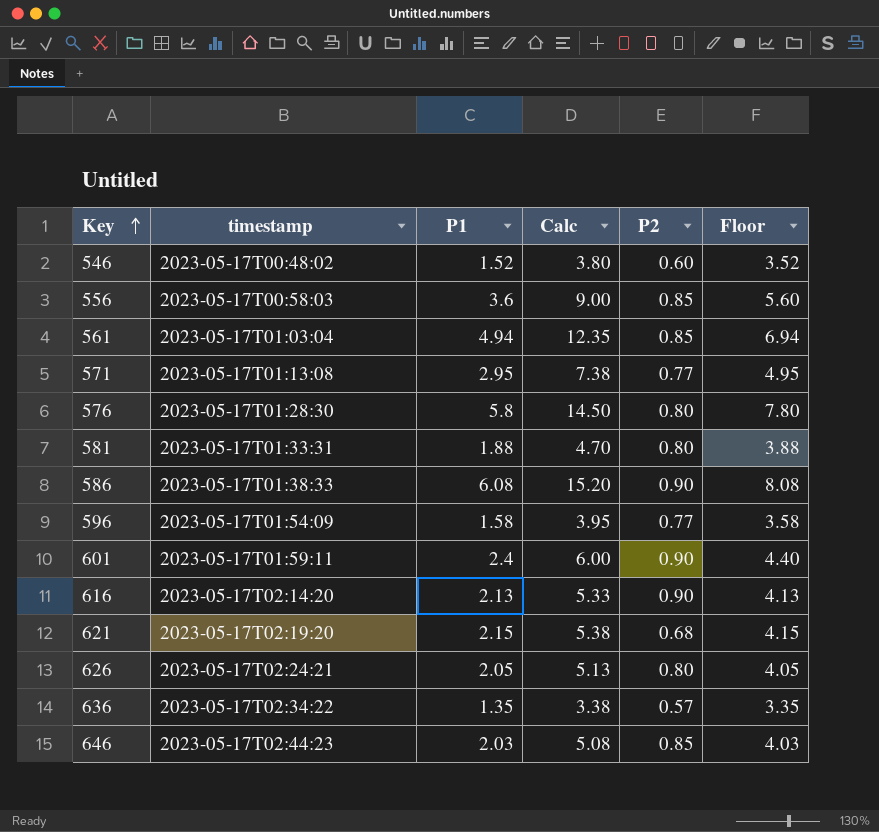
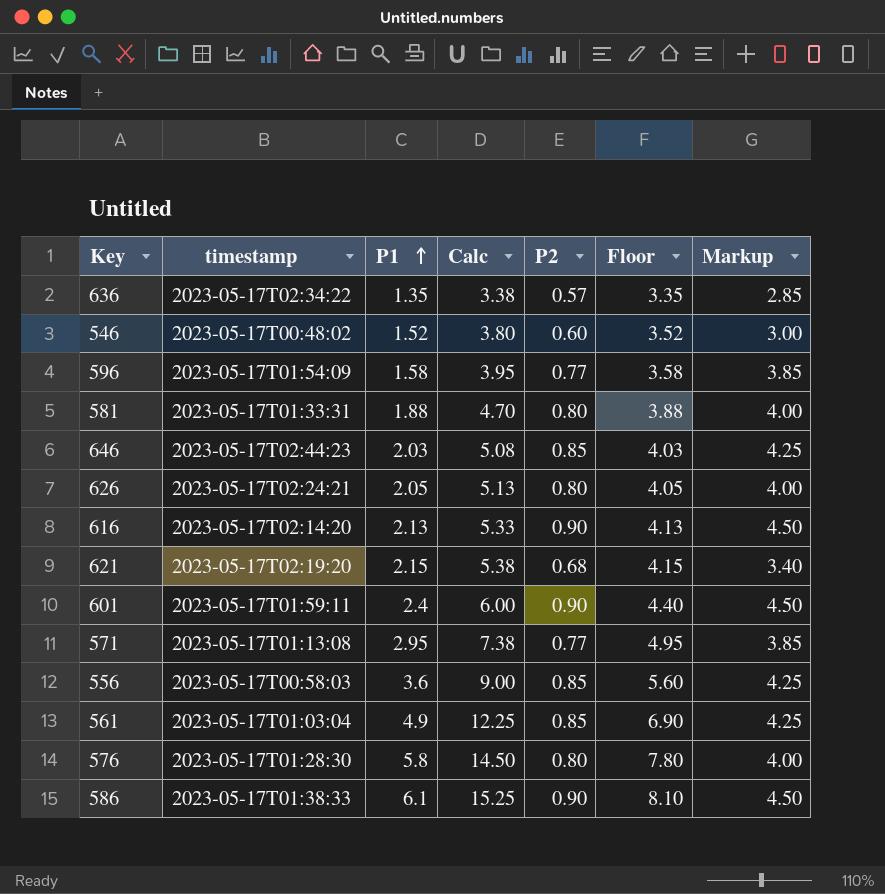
row order: Key ascending -> P1 ascending
column Markup | formula: none -> [P2] * 5
561 | P1: 4.94 -> 4.9
561 | Calc: 12.35 -> 12.25
561 | Floor: 6.94 -> 6.90
586 | P1: 6.08 -> 6.1
586 | Calc: 15.20 -> 15.25
586 | Floor: 8.08 -> 8.10

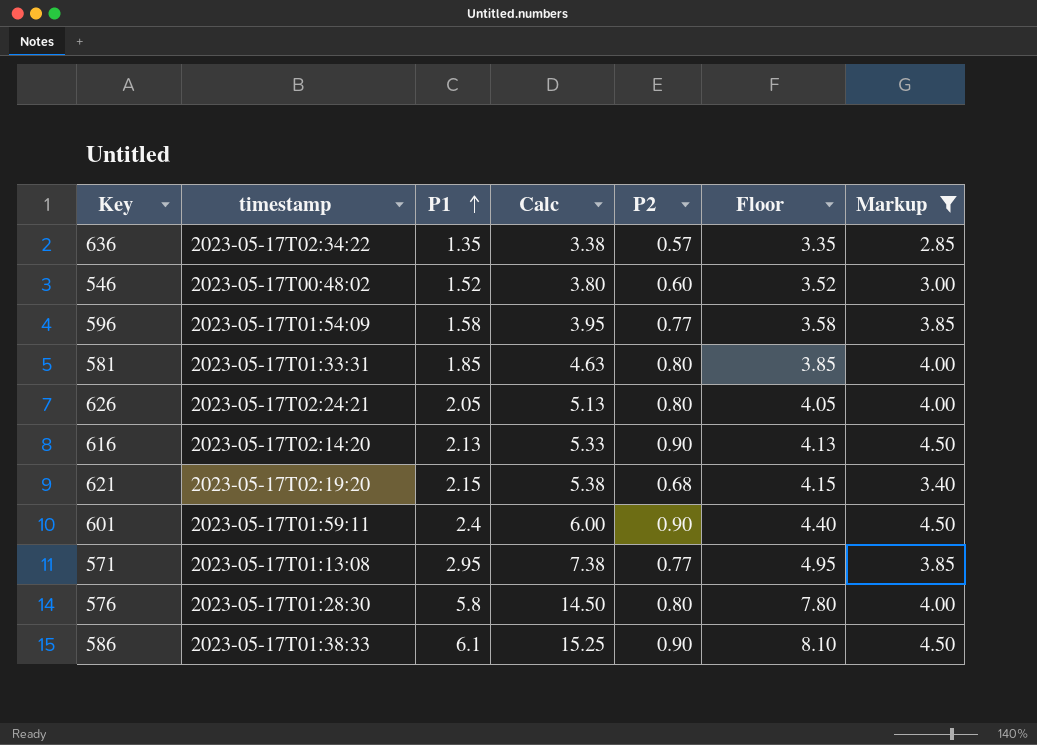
filter: none -> Markup != 4.25
581 | P1: 1.88 -> 1.85
581 | Calc: 4.70 -> 4.63
581 | Floor: 3.88 -> 3.85

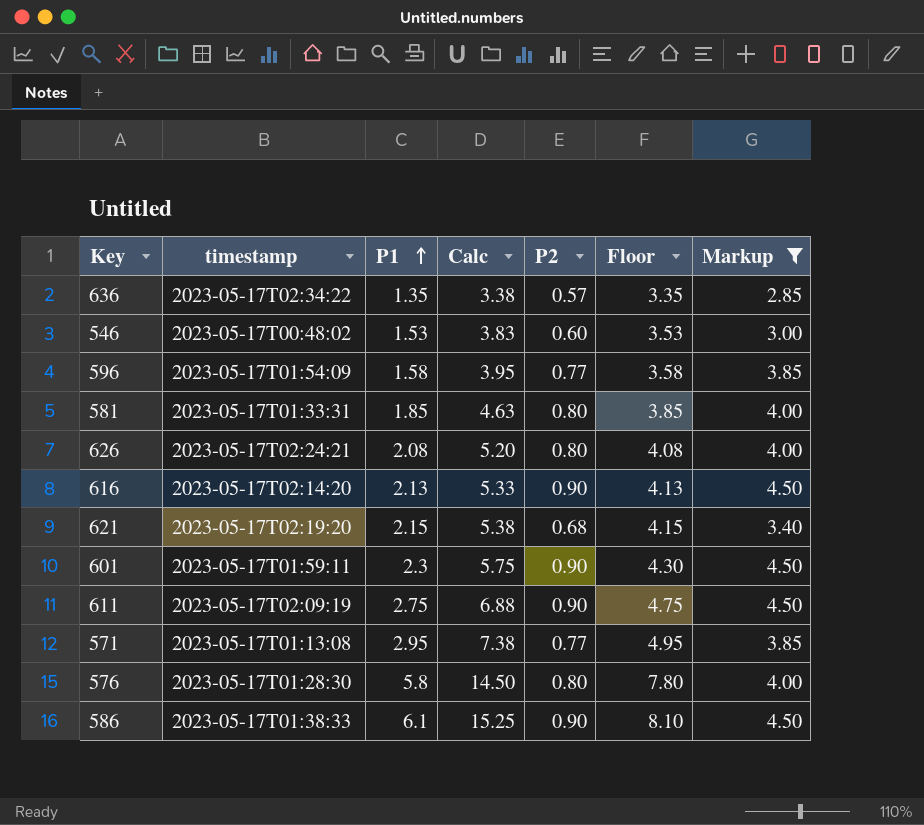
546 | P1: 1.52 -> 1.53
546 | Calc: 3.80 -> 3.83
546 | Floor: 3.52 -> 3.53
626 | P1: 2.05 -> 2.08
626 | Calc: 5.13 -> 5.20
626 | Floor: 4.05 -> 4.08
601 | P1: 2.4 -> 2.3
601 | Calc: 6.00 -> 5.75
601 | Floor: 4.40 -> 4.30
row 611: none -> 2023-05-17T02:09:19 | 2.75 | 6.88 | 0.90 | 4.75 | 4.50

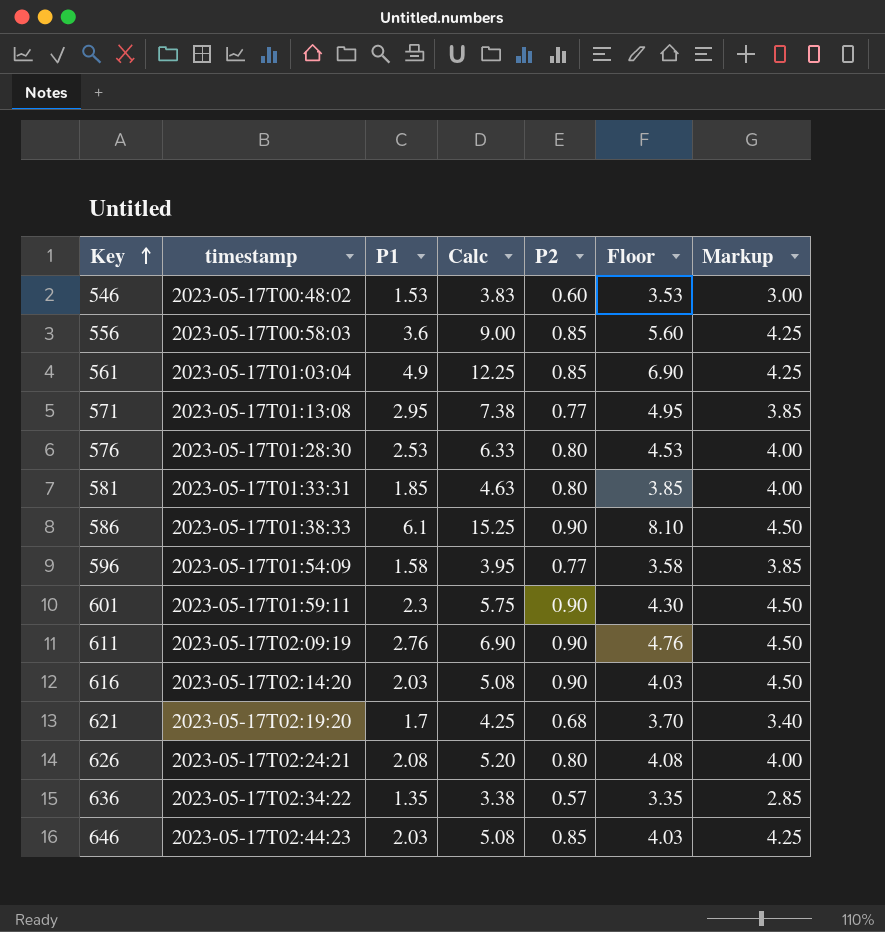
filter: Markup != 4.25 -> none
row order: P1 ascending -> Key ascending
576 | P1: 5.8 -> 2.53
576 | Calc: 14.50 -> 6.33
576 | Floor: 7.80 -> 4.53
611 | P1: 2.75 -> 2.76
611 | Calc: 6.88 -> 6.90
611 | Floor: 4.75 -> 4.76
616 | P1: 2.13 -> 2.03
616 | Calc: 5.33 -> 5.08
616 | Floor: 4.13 -> 4.03
621 | P1: 2.15 -> 1.7
621 | Calc: 5.38 -> 4.25
621 | Floor: 4.15 -> 3.70

